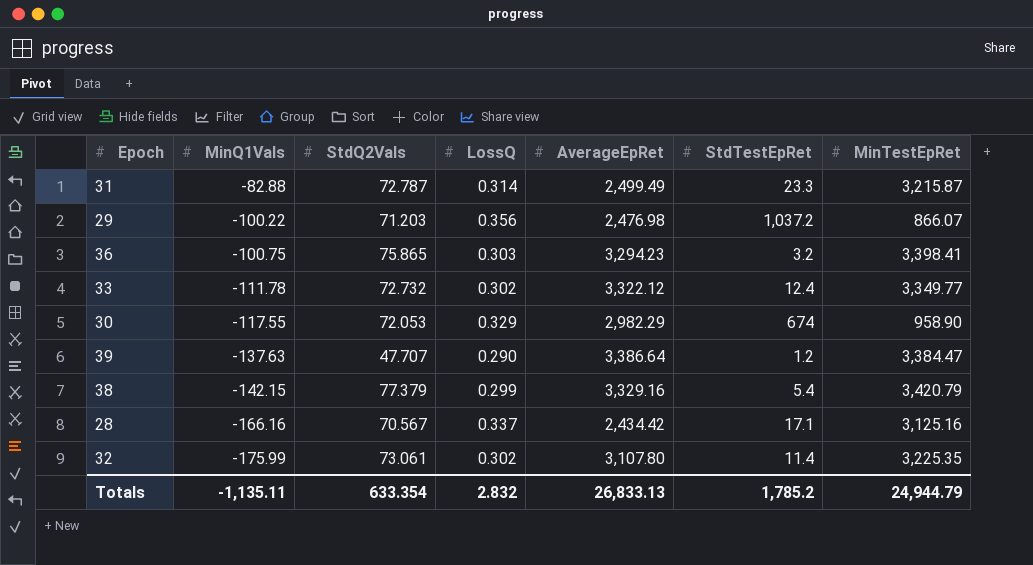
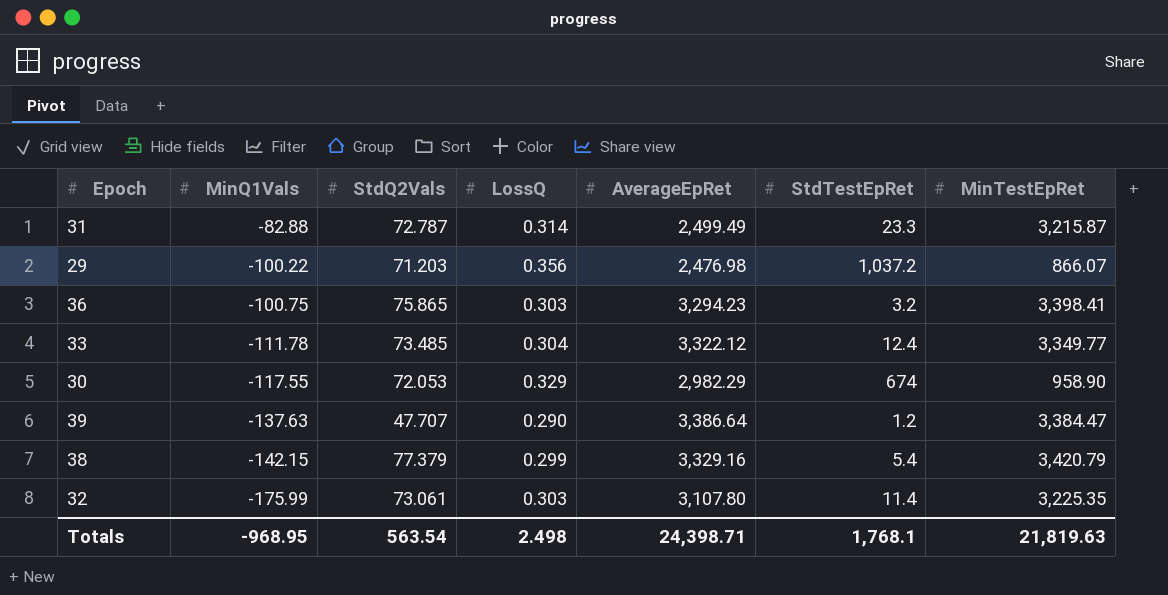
row 28: -166.16 | 70.567 | 0.337 | 2,434.42 | 17.1 | 3,125.16 -> none
33 | StdQ2Vals: 72.732 -> 73.485
33 | LossQ: 0.302 -> 0.304
32 | LossQ: 0.302 -> 0.303
Totals | MinQ1Vals: -1,135.11 -> -968.95
Totals | StdQ2Vals: 633.354 -> 563.54
Totals | LossQ: 2.832 -> 2.498
Totals | AverageEpRet: 26,833.13 -> 24,398.71
Totals | StdTestEpRet: 1,785.2 -> 1,768.1
Totals | MinTestEpRet: 24,944.79 -> 21,819.63

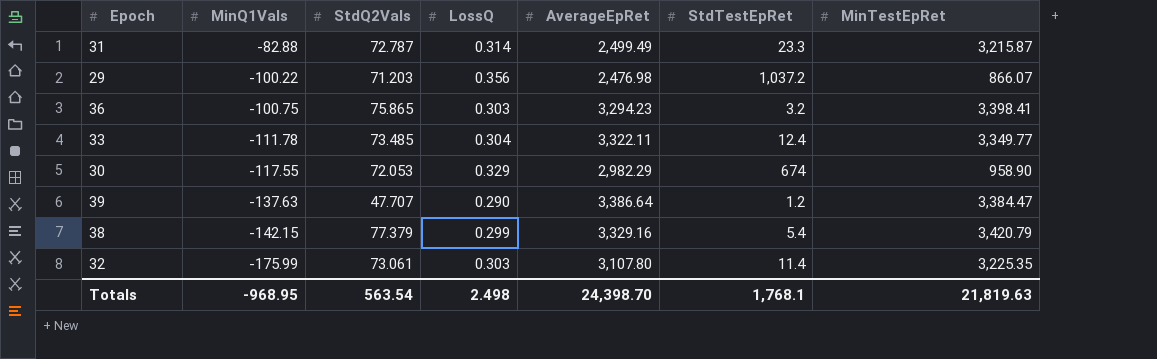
33 | AverageEpRet: 3,322.12 -> 3,322.11
Totals | AverageEpRet: 24,398.71 -> 24,398.70

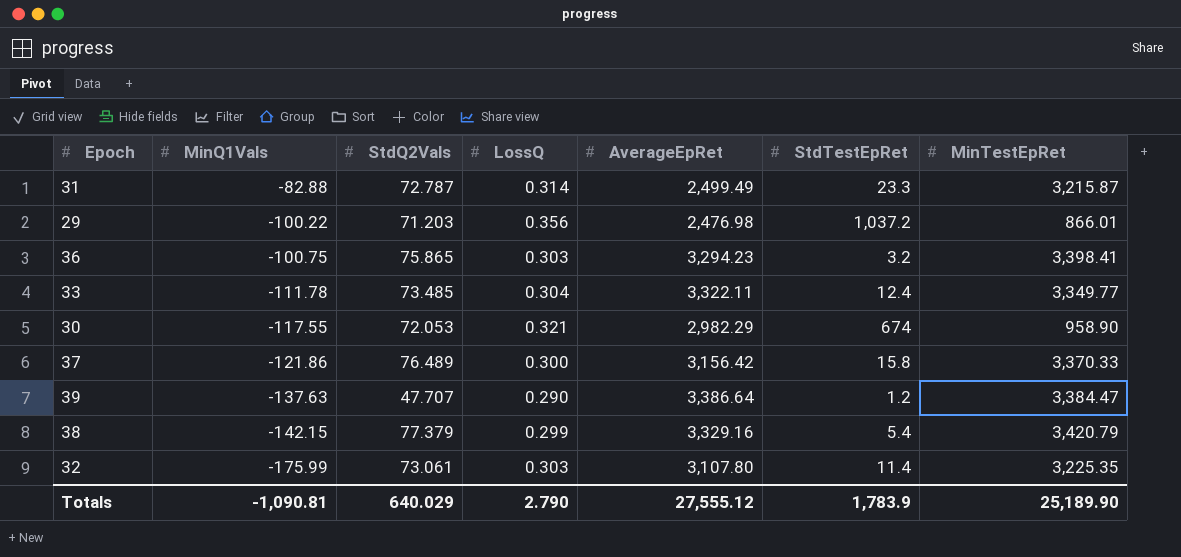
29 | MinTestEpRet: 866.07 -> 866.01
30 | LossQ: 0.329 -> 0.321
row 37: none -> -121.86 | 76.489 | 0.300 | 3,156.42 | 15.8 | 3,370.33
Totals | MinQ1Vals: -968.95 -> -1,090.81
Totals | StdQ2Vals: 563.54 -> 640.029
Totals | LossQ: 2.498 -> 2.790
Totals | AverageEpRet: 24,398.70 -> 27,555.12
Totals | StdTestEpRet: 1,768.1 -> 1,783.9
Totals | MinTestEpRet: 21,819.63 -> 25,189.90

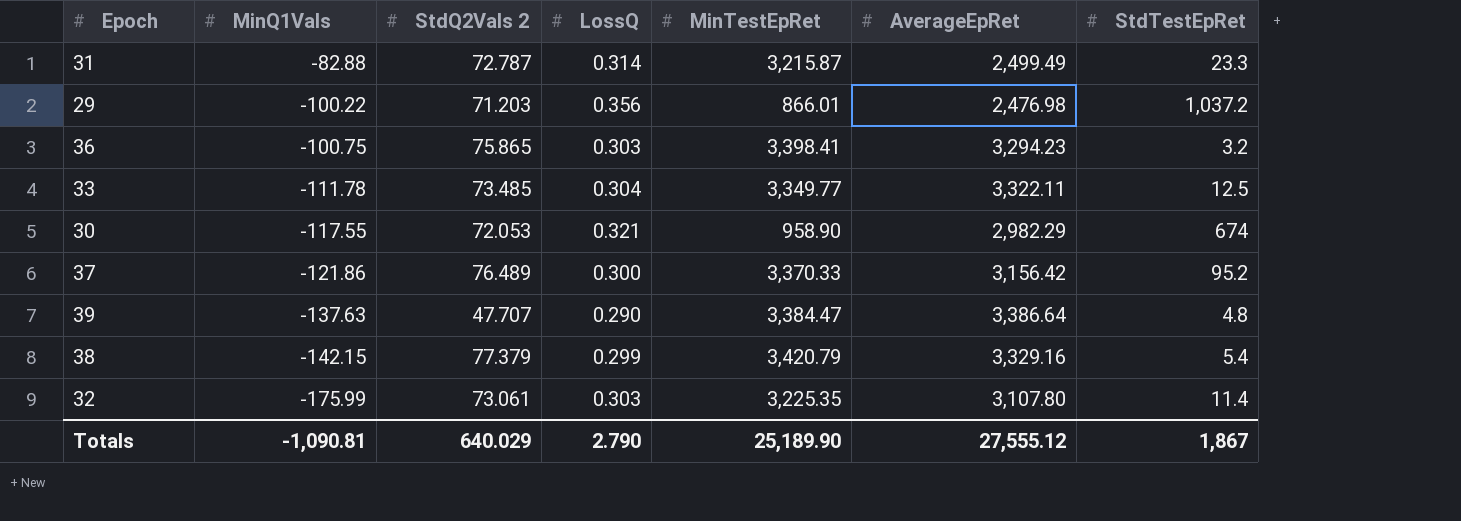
column name: StdQ2Vals -> StdQ2Vals 2
column MinTestEpRet | position: 7 -> 5
33 | StdTestEpRet: 12.4 -> 12.5
37 | StdTestEpRet: 15.8 -> 95.2
39 | StdTestEpRet: 1.2 -> 4.8
Totals | StdTestEpRet: 1,783.9 -> 1,867

